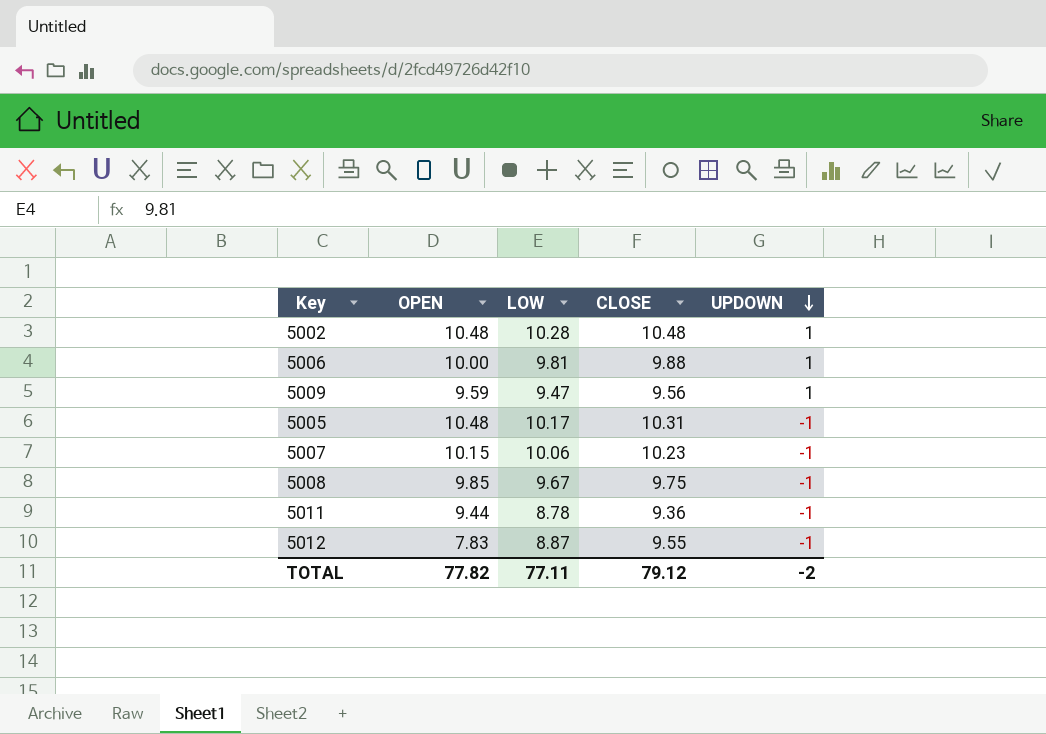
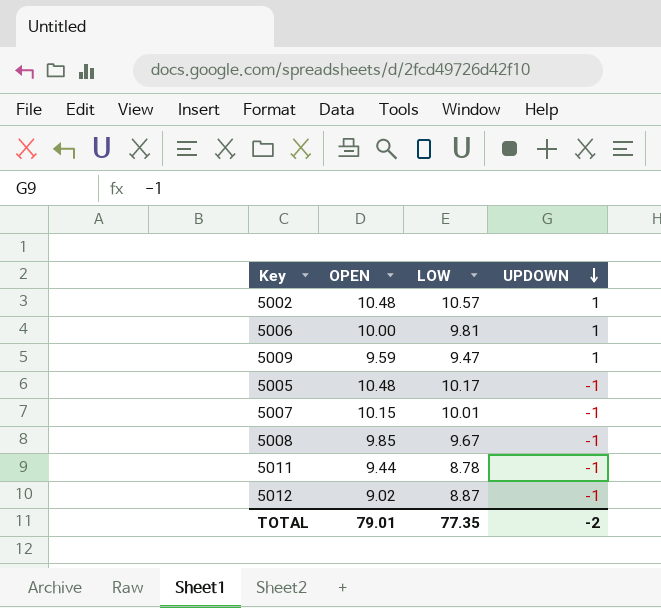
column CLOSE | position: 4 -> none
5002 | LOW: 10.28 -> 10.57
5007 | LOW: 10.06 -> 10.01
5012 | OPEN: 7.83 -> 9.02
TOTAL | OPEN: 77.82 -> 79.01
TOTAL | LOW: 77.11 -> 77.35

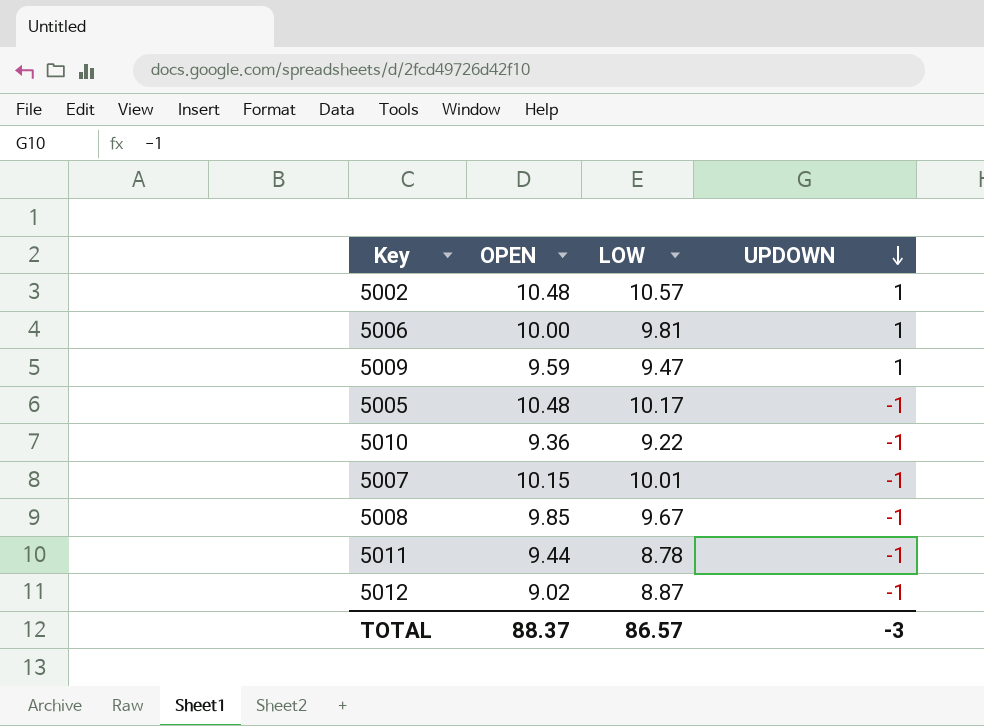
row 5010: none -> 9.36 | 9.22 | -1
TOTAL | OPEN: 79.01 -> 88.37
TOTAL | LOW: 77.35 -> 86.57
TOTAL | UPDOWN: -2 -> -3

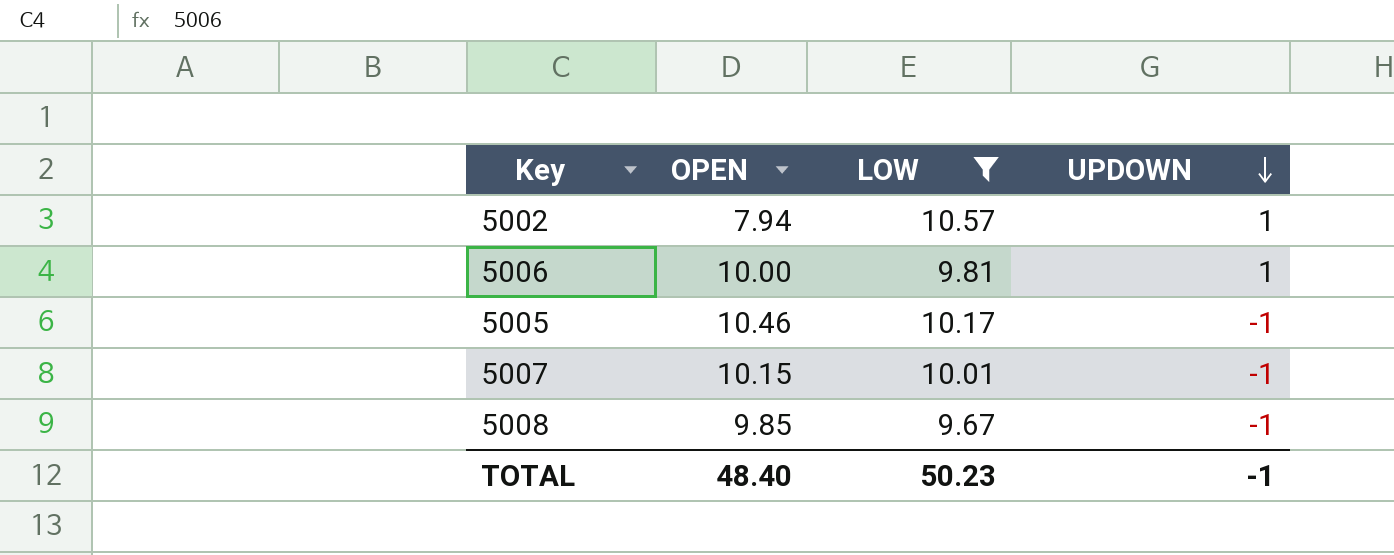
filter: none -> LOW >= 9.67
5002 | OPEN: 10.48 -> 7.94
5005 | OPEN: 10.48 -> 10.46
TOTAL | OPEN: 88.37 -> 48.40
TOTAL | LOW: 86.57 -> 50.23
TOTAL | UPDOWN: -3 -> -1

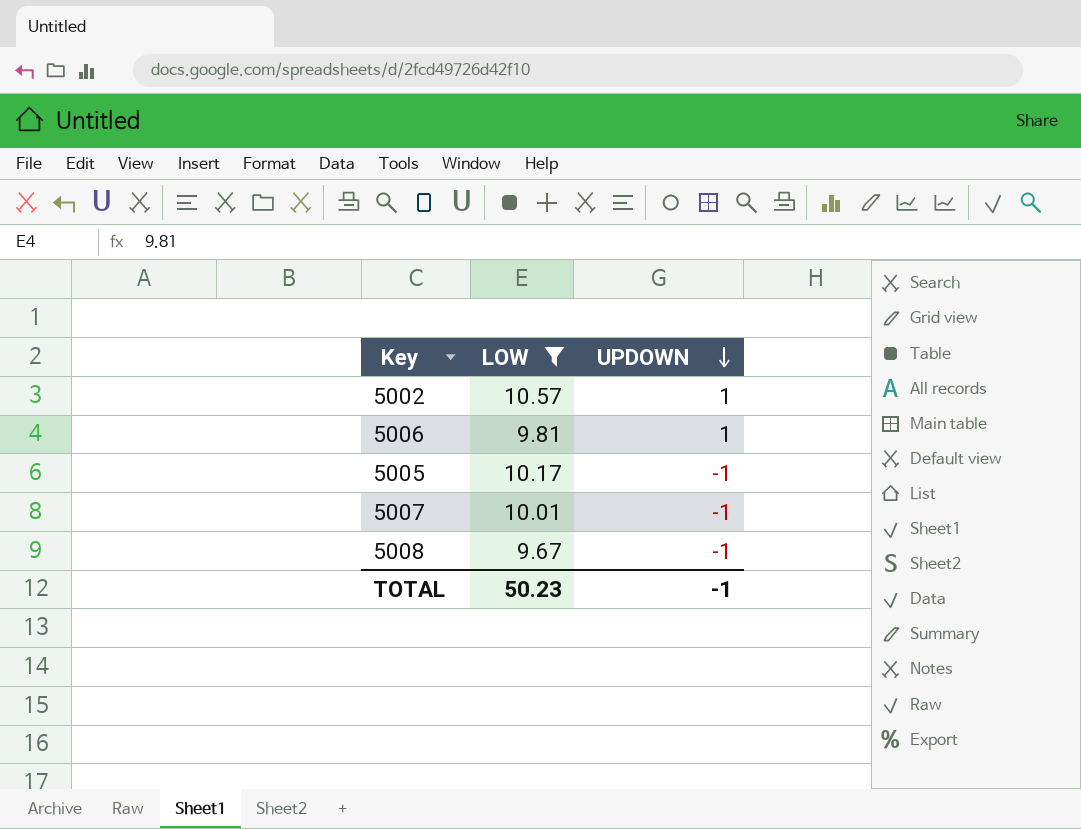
column OPEN | position: 2 -> none

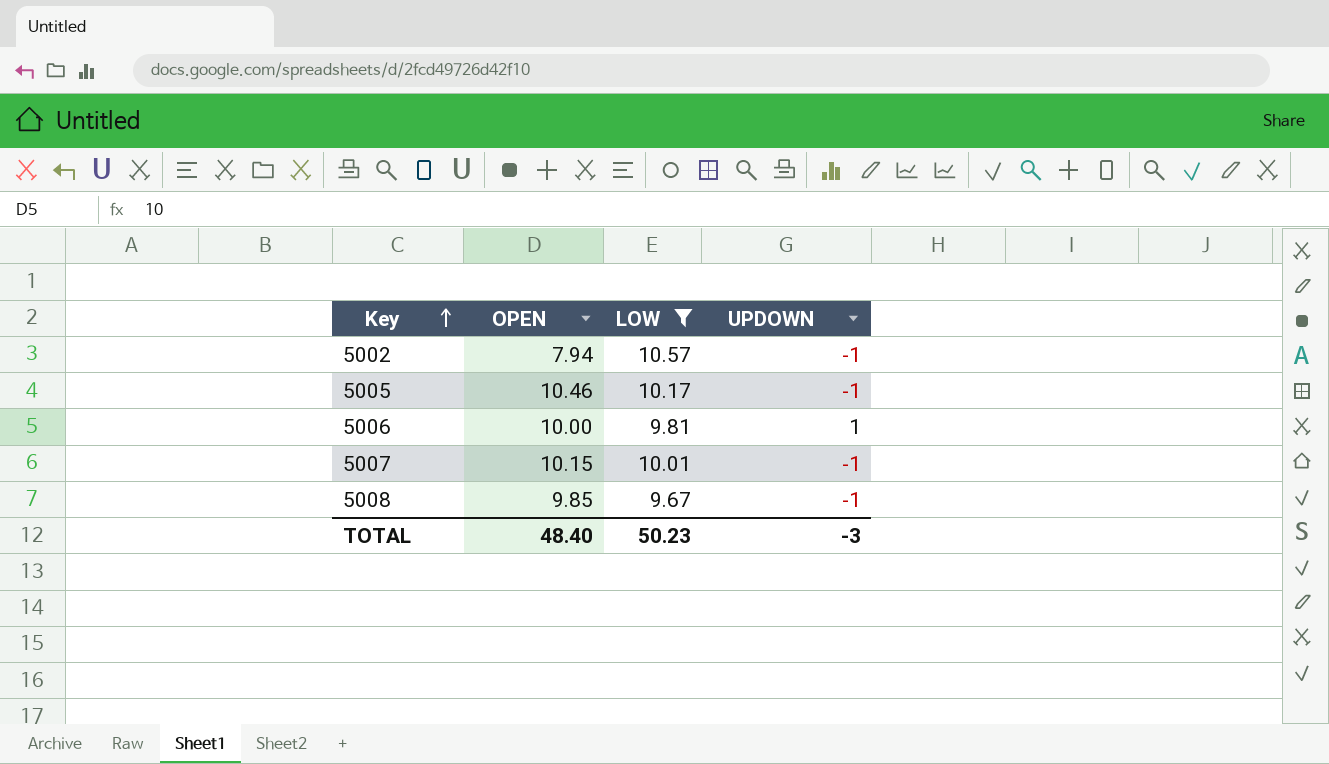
row order: UPDOWN descending -> Key ascending
column OPEN | position: none -> 2
5002 | UPDOWN: 1 -> -1
TOTAL | UPDOWN: -1 -> -3

